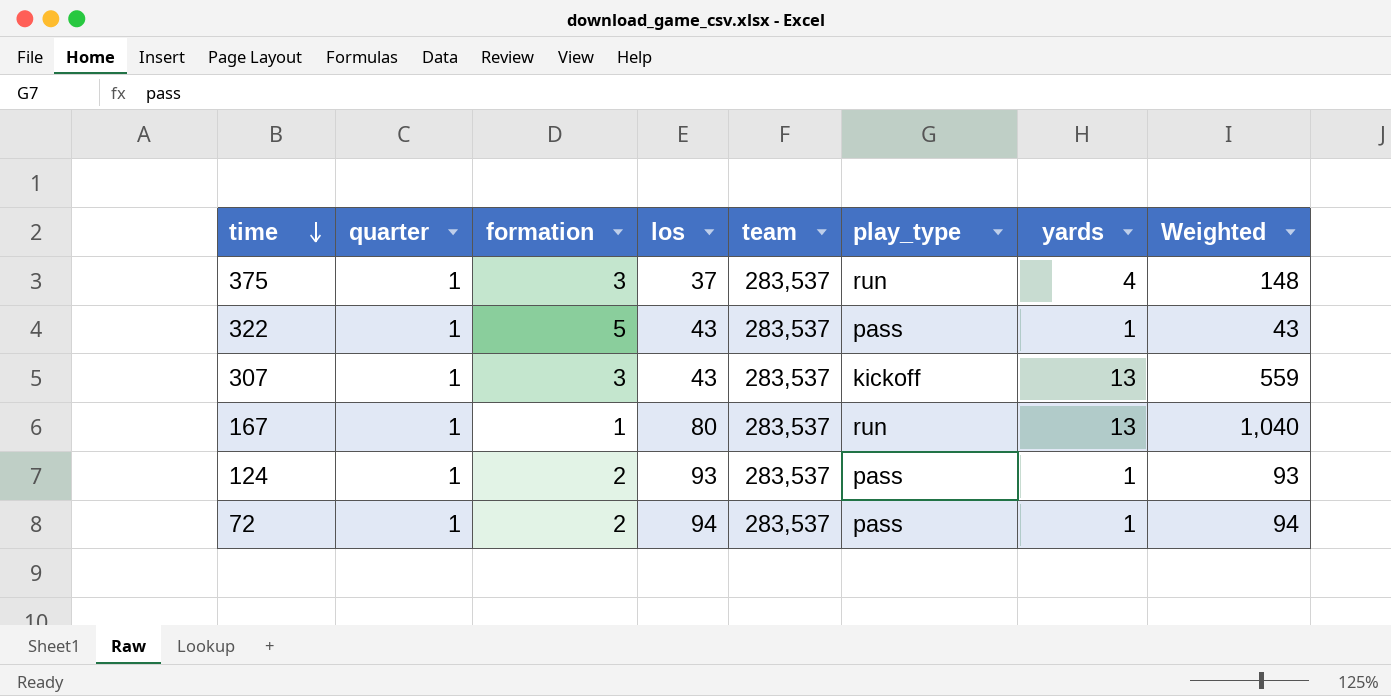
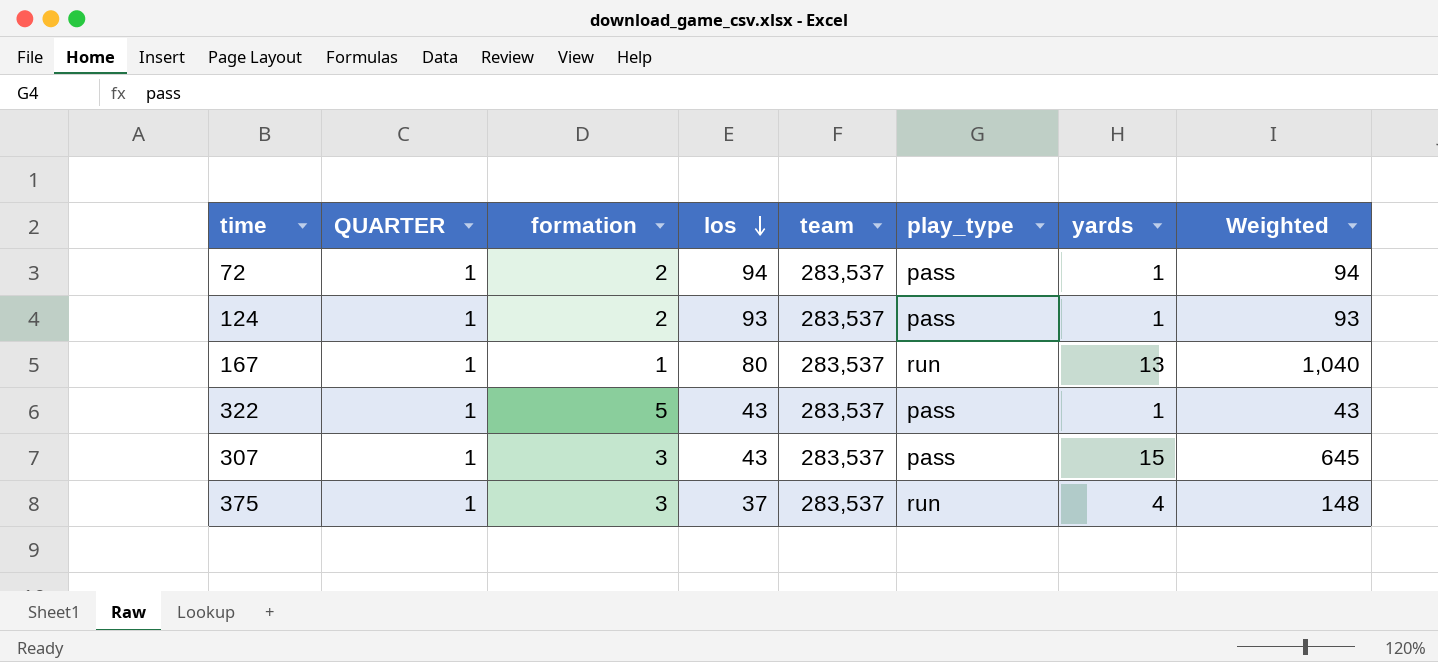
row order: time descending -> los descending
column name: quarter -> QUARTER
307 | play_type: kickoff -> pass
307 | yards: 13 -> 15
307 | Weighted: 559 -> 645

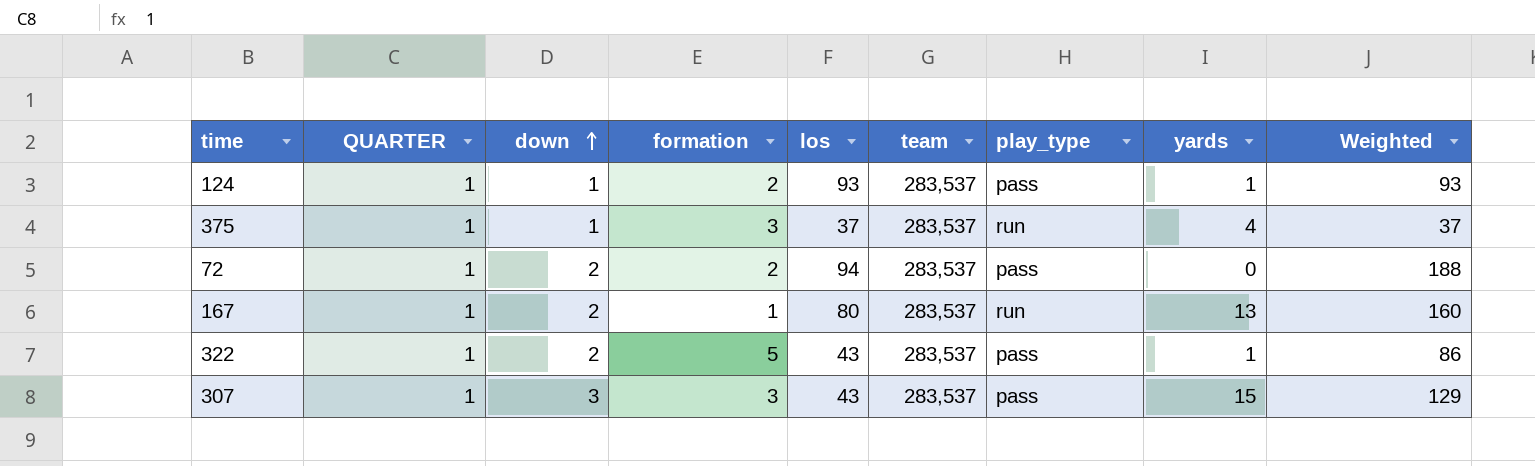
row order: los descending -> down ascending
column down | position: none -> 3
column Weighted | formula: [los] * [yards] -> [down] * [los]
72 | yards: 1 -> 0

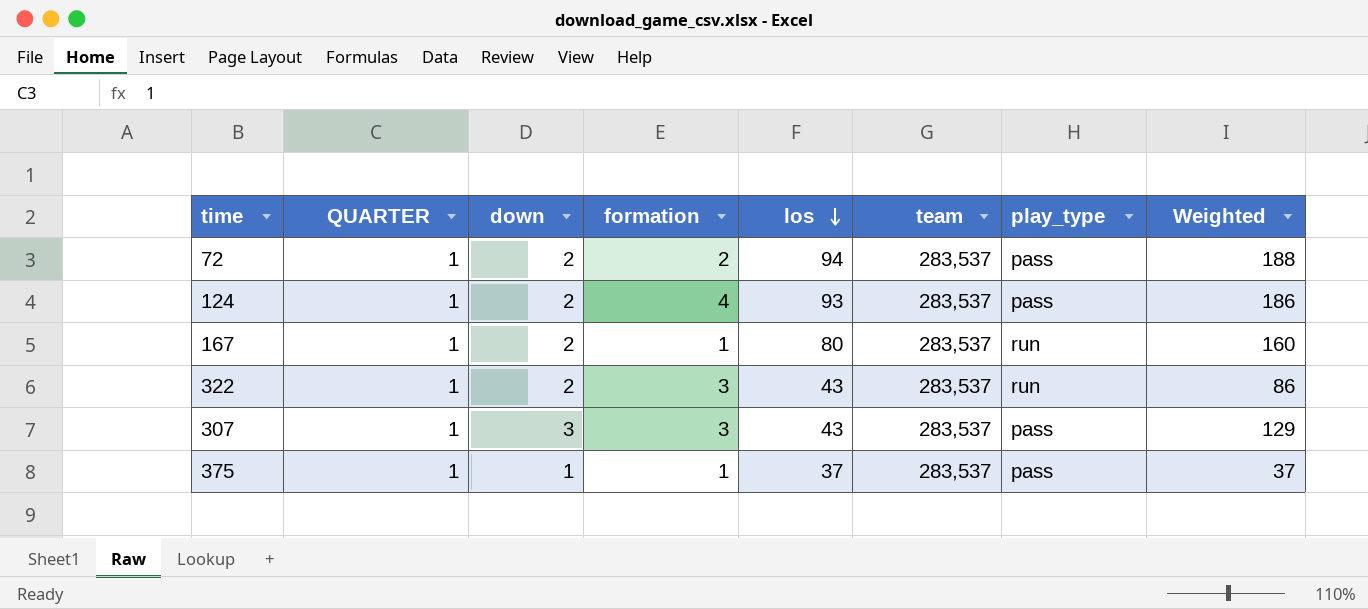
row order: down ascending -> los descending
column yards | position: 8 -> none
124 | down: 1 -> 2
124 | formation: 2 -> 4
124 | Weighted: 93 -> 186
322 | formation: 5 -> 3
322 | play_type: pass -> run
375 | formation: 3 -> 1
375 | play_type: run -> pass

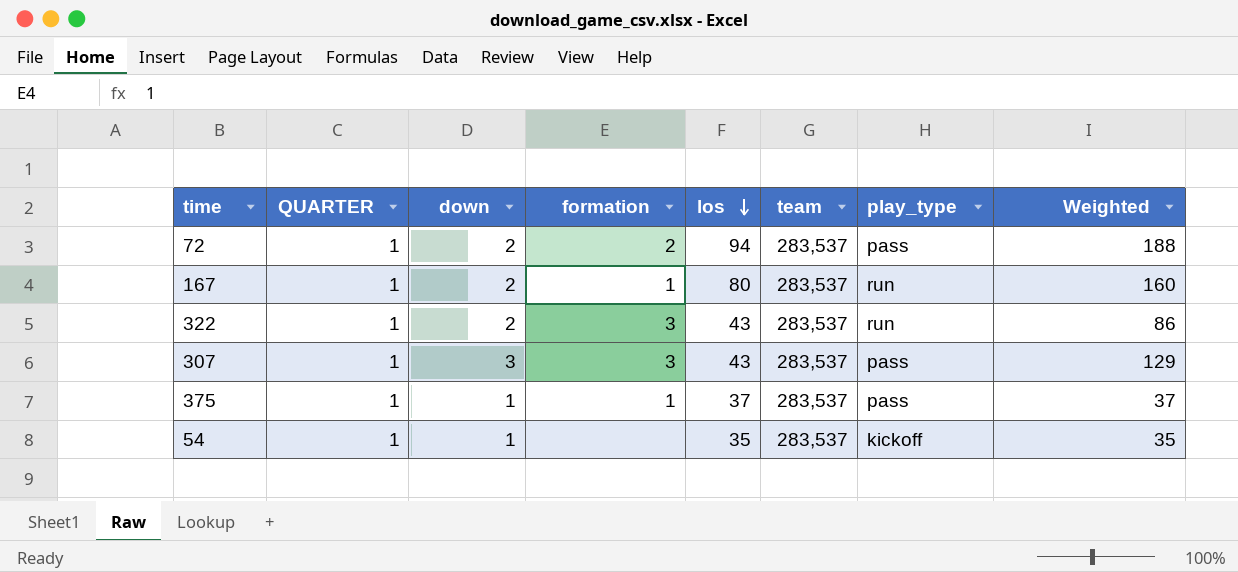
row 124: 1 | 2 | 4 | 93 | 283,537 | pass | 186 -> none
row 54: none -> 1 | 1 | none | 35 | 283,537 | kickoff | 35

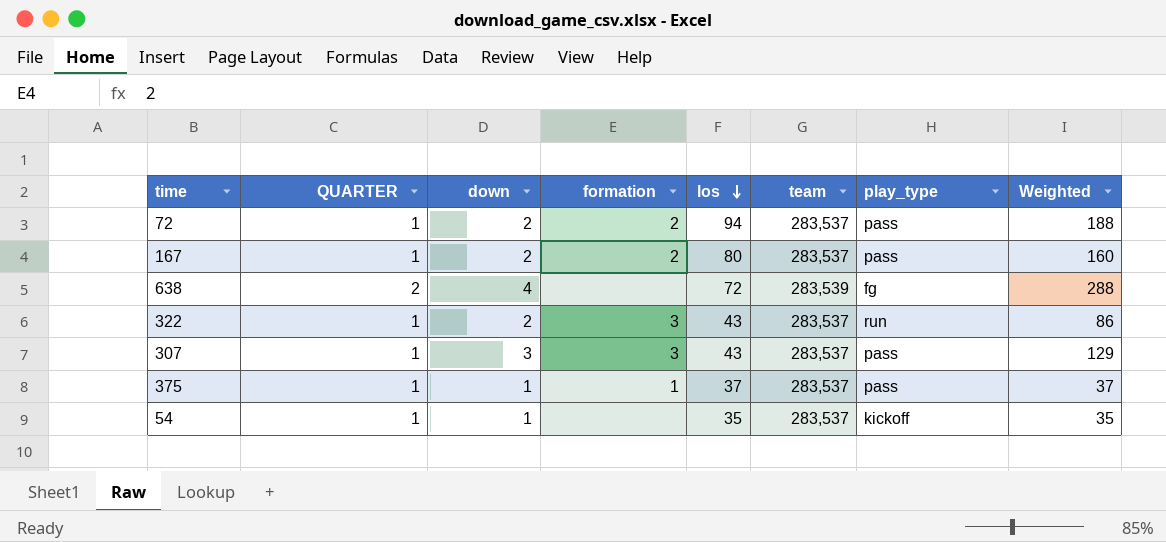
167 | formation: 1 -> 2
167 | play_type: run -> pass
row 638: none -> 2 | 4 | none | 72 | 283,539 | fg | 288

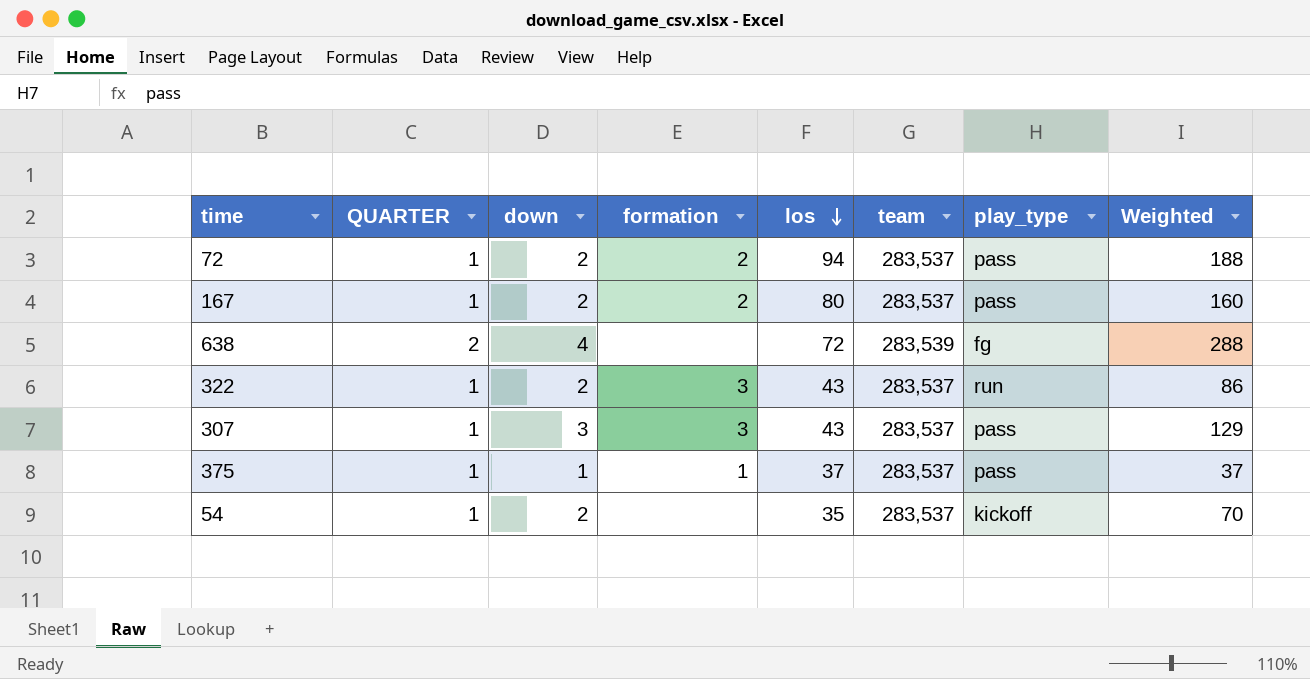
54 | down: 1 -> 2
54 | Weighted: 35 -> 70

